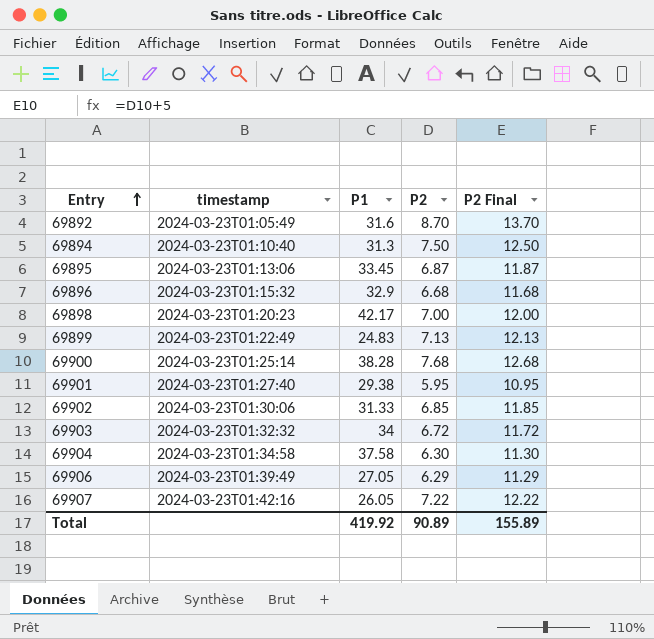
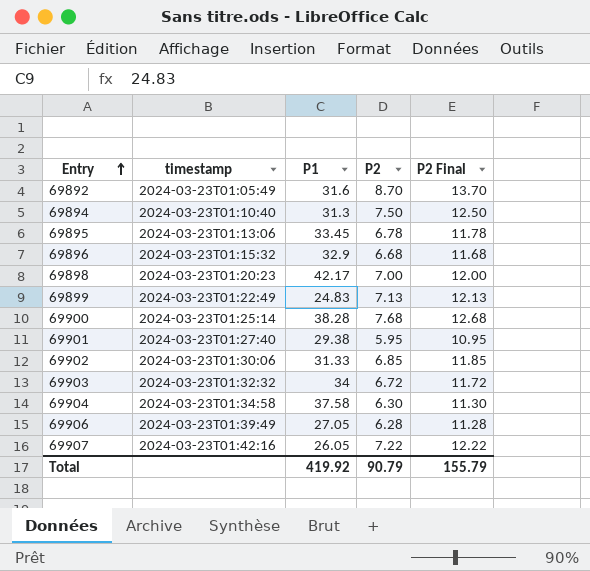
69895 | P2: 6.87 -> 6.78
69895 | P2 Final: 11.87 -> 11.78
69906 | P2: 6.29 -> 6.28
69906 | P2 Final: 11.29 -> 11.28
Total | P2: 90.89 -> 90.79
Total | P2 Final: 155.89 -> 155.79

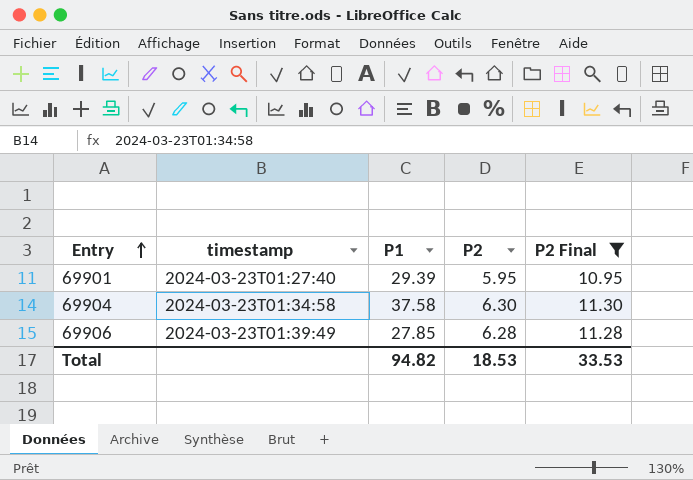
filter: none -> P2 Final <= 11.30
69901 | P1: 29.38 -> 29.39
69906 | P1: 27.05 -> 27.85
Total | P1: 419.92 -> 94.82
Total | P2: 90.79 -> 18.53
Total | P2 Final: 155.79 -> 33.53

